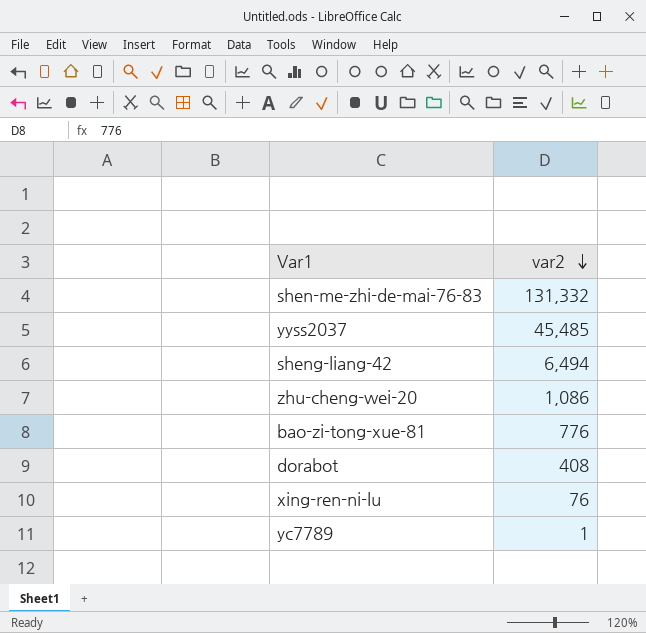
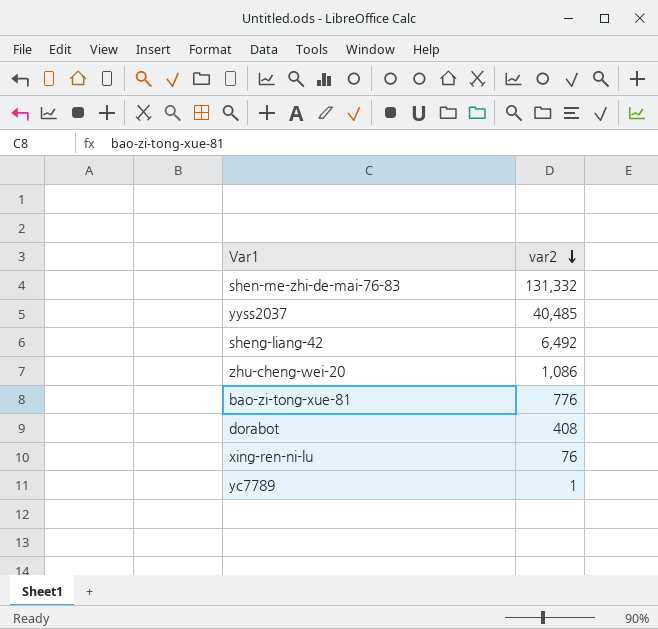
yyss2037 | var2: 45,485 -> 40,485
sheng-liang-42 | var2: 6,494 -> 6,492

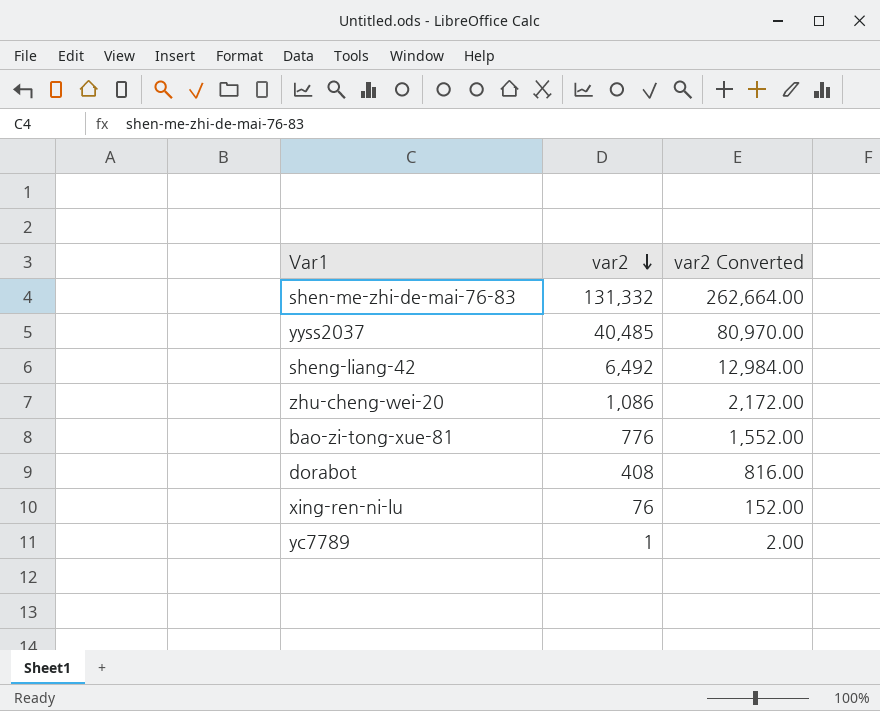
column var2 Converted | formula: none -> [var2] * 2

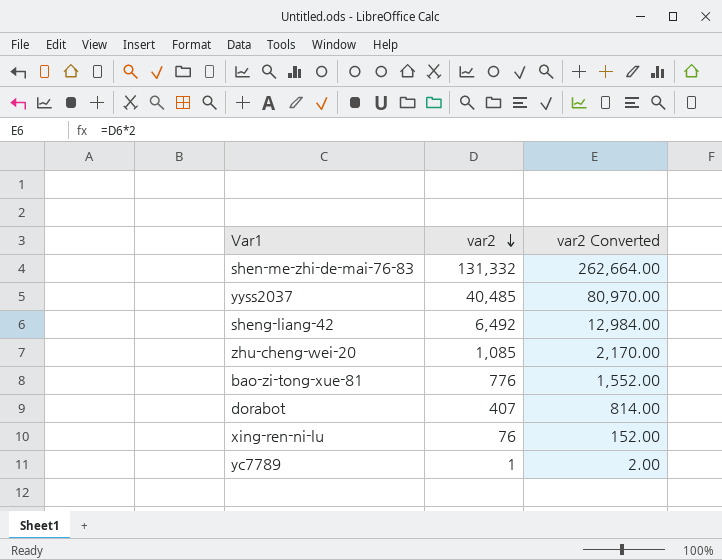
zhu-cheng-wei-20 | var2: 1,086 -> 1,085
zhu-cheng-wei-20 | var2 Converted: 2,172.00 -> 2,170.00
dorabot | var2: 408 -> 407
dorabot | var2 Converted: 816.00 -> 814.00

